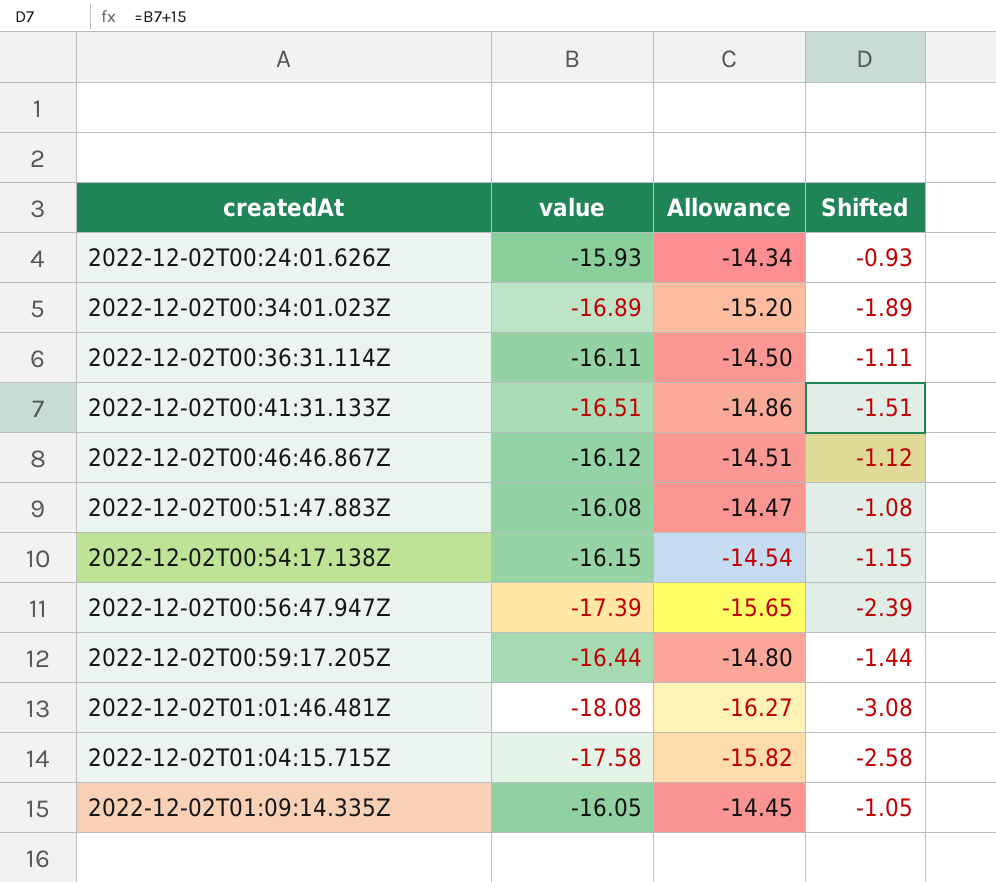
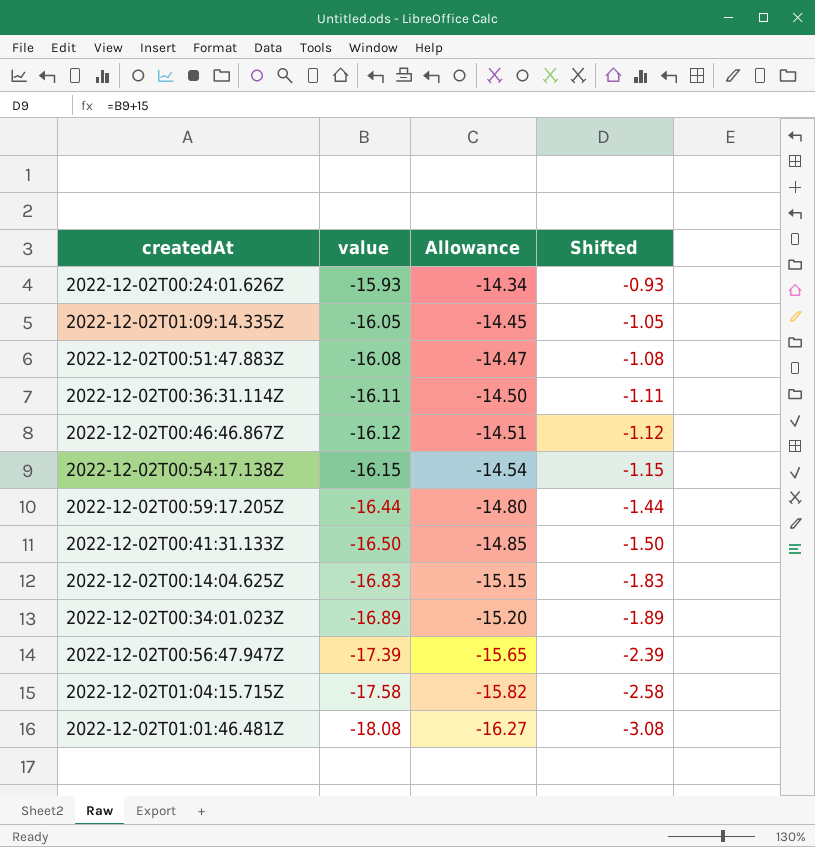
row order: createdAt ascending -> value descending
2022-12-02T00:41:31.133Z | value: -16.51 -> -16.50
2022-12-02T00:41:31.133Z | Allowance: -14.86 -> -14.85
2022-12-02T00:41:31.133Z | Shifted: -1.51 -> -1.50
row 2022-12-02T00:14:04.625Z: none -> -16.83 | -15.15 | -1.83

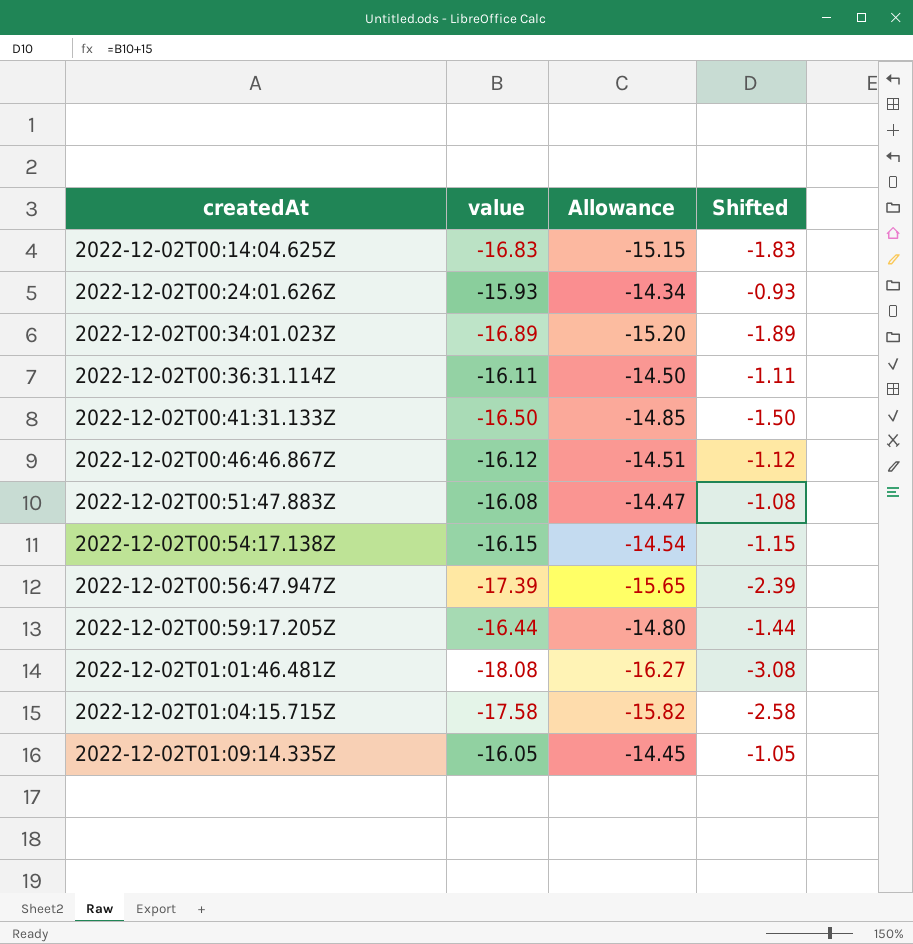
row order: value descending -> createdAt ascending

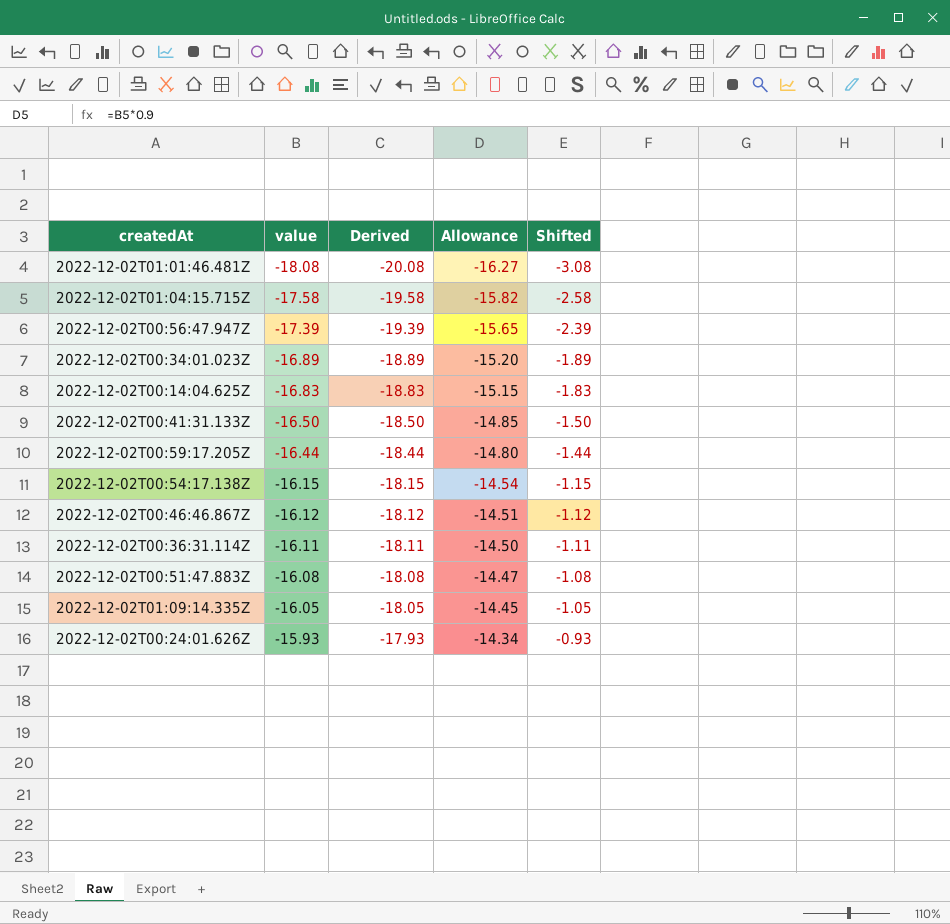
row order: createdAt ascending -> value ascending
column Derived | formula: none -> [value] - 2

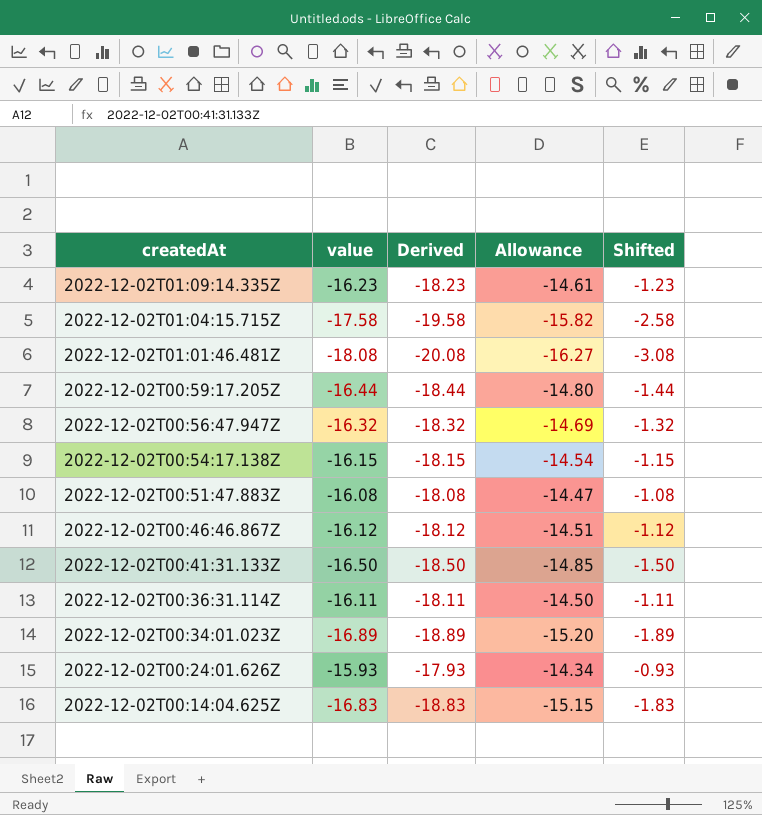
row order: value ascending -> createdAt descending
2022-12-02T01:09:14.335Z | value: -16.05 -> -16.23
2022-12-02T01:09:14.335Z | Derived: -18.05 -> -18.23
2022-12-02T01:09:14.335Z | Allowance: -14.45 -> -14.61
2022-12-02T01:09:14.335Z | Shifted: -1.05 -> -1.23
2022-12-02T00:56:47.947Z | value: -17.39 -> -16.32
2022-12-02T00:56:47.947Z | Derived: -19.39 -> -18.32
2022-12-02T00:56:47.947Z | Allowance: -15.65 -> -14.69
2022-12-02T00:56:47.947Z | Shifted: -2.39 -> -1.32

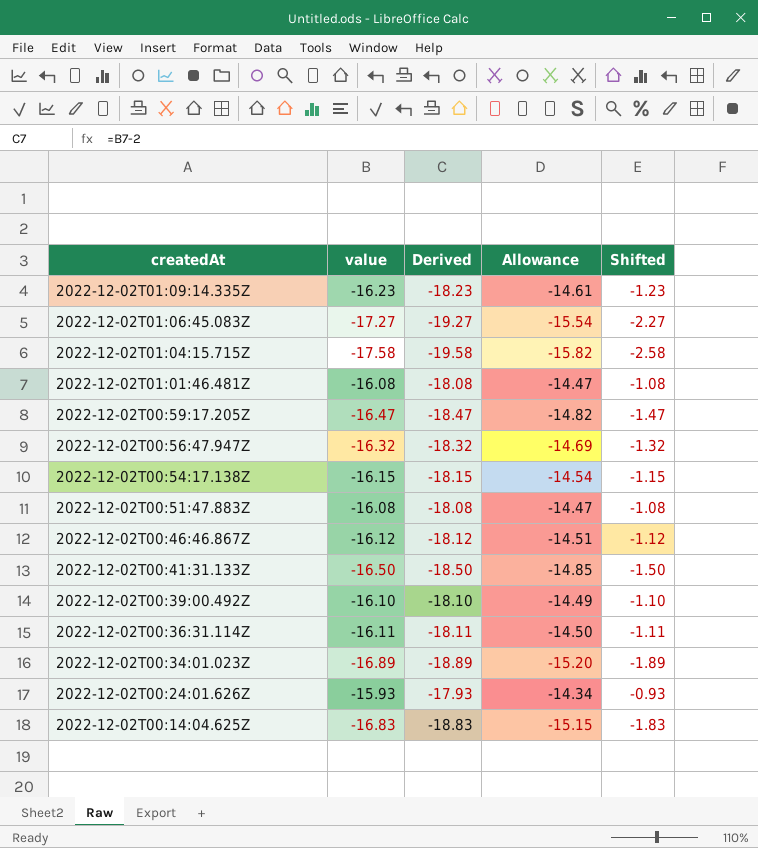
row 2022-12-02T01:06:45.083Z: none -> -17.27 | -19.27 | -15.54 | -2.27
2022-12-02T01:01:46.481Z | value: -18.08 -> -16.08
2022-12-02T01:01:46.481Z | Derived: -20.08 -> -18.08
2022-12-02T01:01:46.481Z | Allowance: -16.27 -> -14.47
2022-12-02T01:01:46.481Z | Shifted: -3.08 -> -1.08
2022-12-02T00:59:17.205Z | value: -16.44 -> -16.47
2022-12-02T00:59:17.205Z | Derived: -18.44 -> -18.47
2022-12-02T00:59:17.205Z | Allowance: -14.80 -> -14.82
2022-12-02T00:59:17.205Z | Shifted: -1.44 -> -1.47
row 2022-12-02T00:39:00.492Z: none -> -16.10 | -18.10 | -14.49 | -1.10

